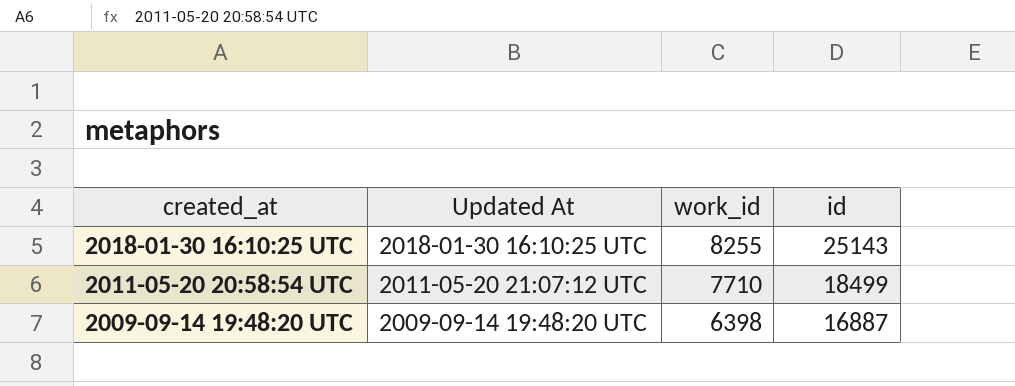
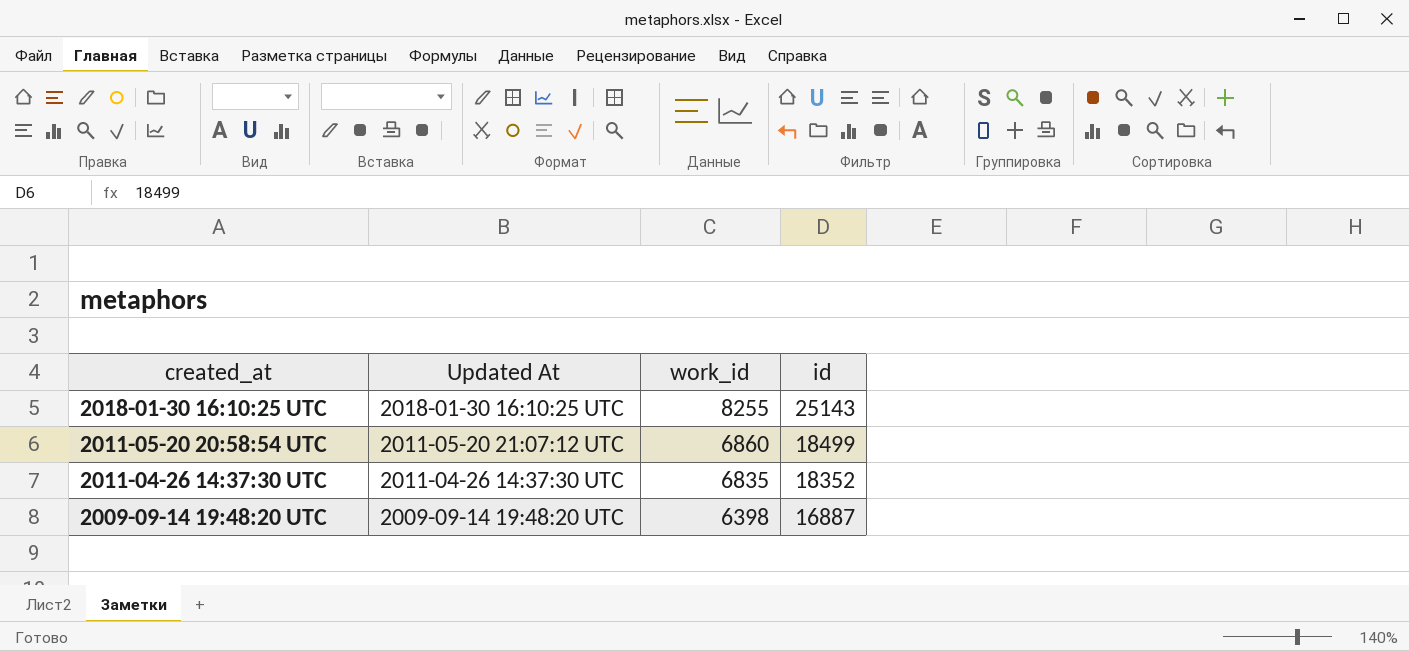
2011-05-20 20:58:54 UTC | work_id: 7710 -> 6860
row 2011-04-26 14:37:30 UTC: none -> 2011-04-26 14:37:30 UTC | 6835 | 18352

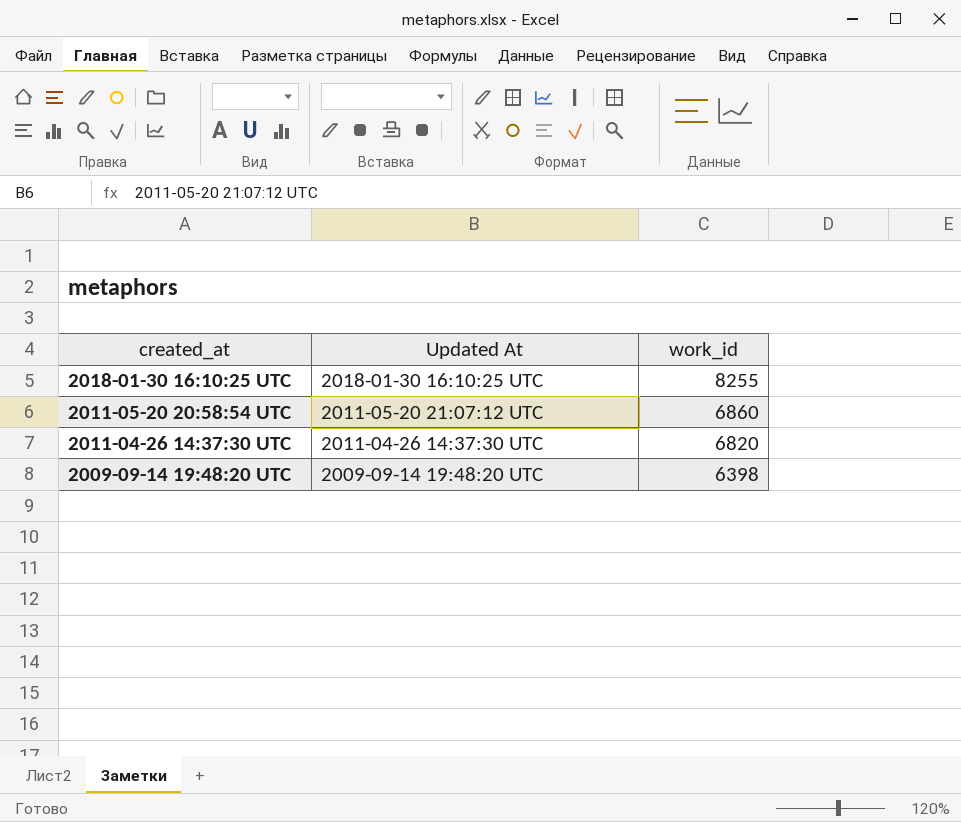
column id | position: 4 -> none
2011-04-26 14:37:30 UTC | work_id: 6835 -> 6820

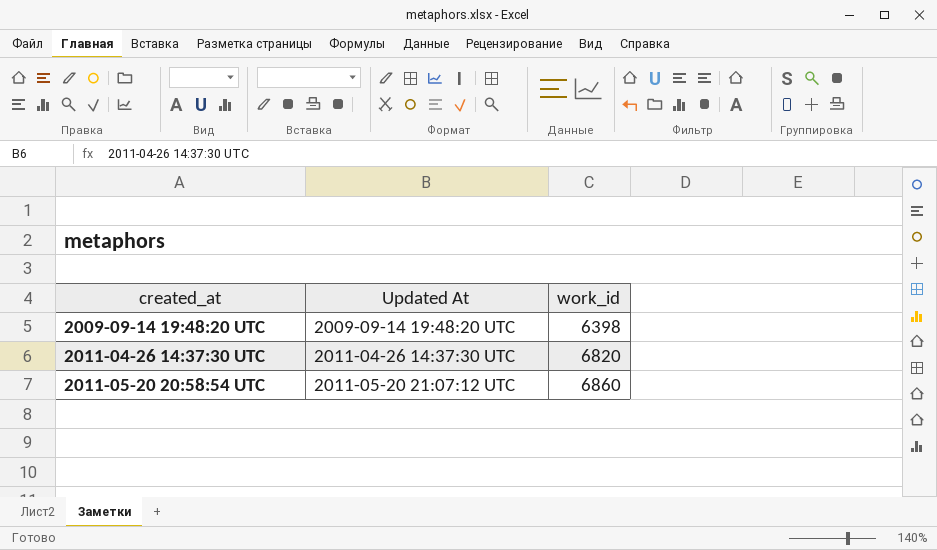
row order: created_at descending -> created_at ascending
row 2018-01-30 16:10:25 UTC: 2018-01-30 16:10:25 UTC | 8255 -> none

